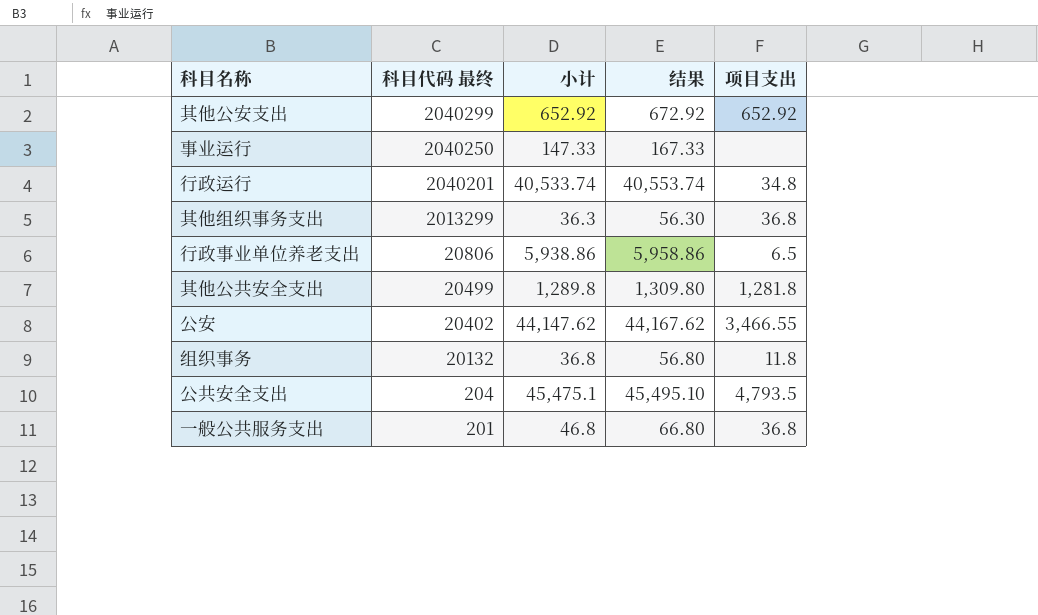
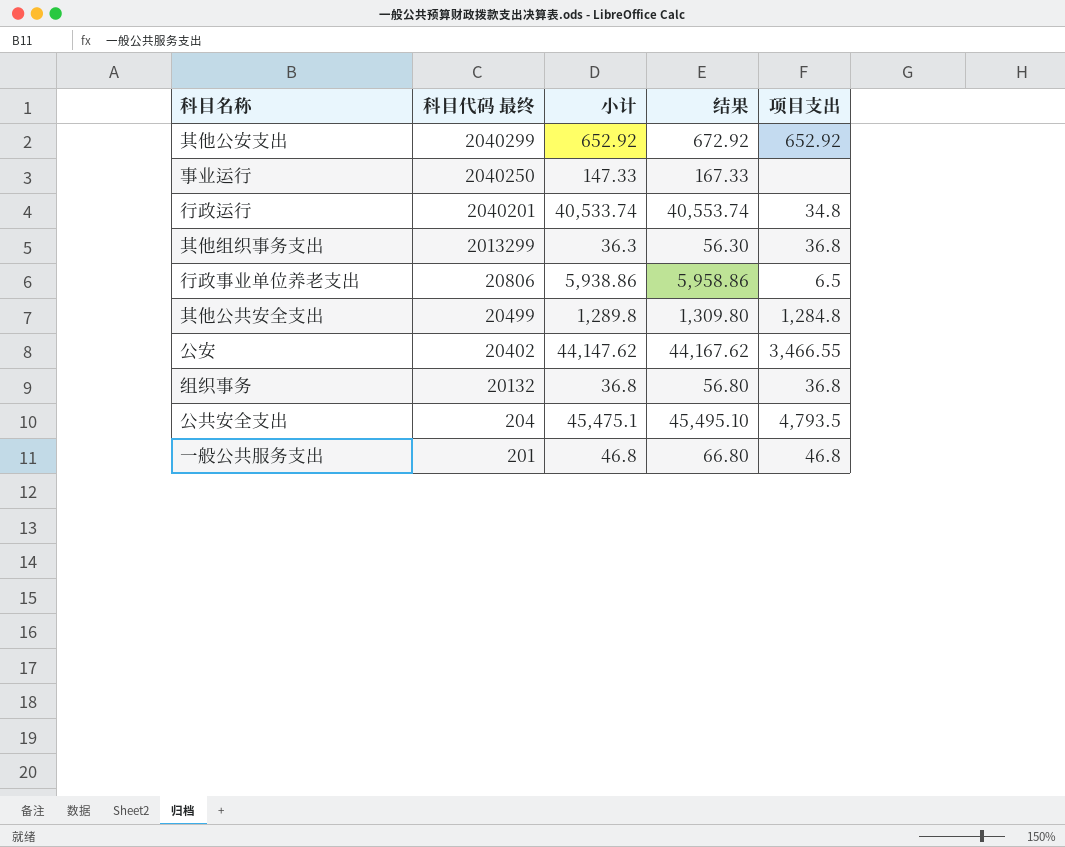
其他公共安全支出 | 项目支出: 1,281.8 -> 1,284.8
组织事务 | 项目支出: 11.8 -> 36.8
一般公共服务支出 | 项目支出: 36.8 -> 46.8

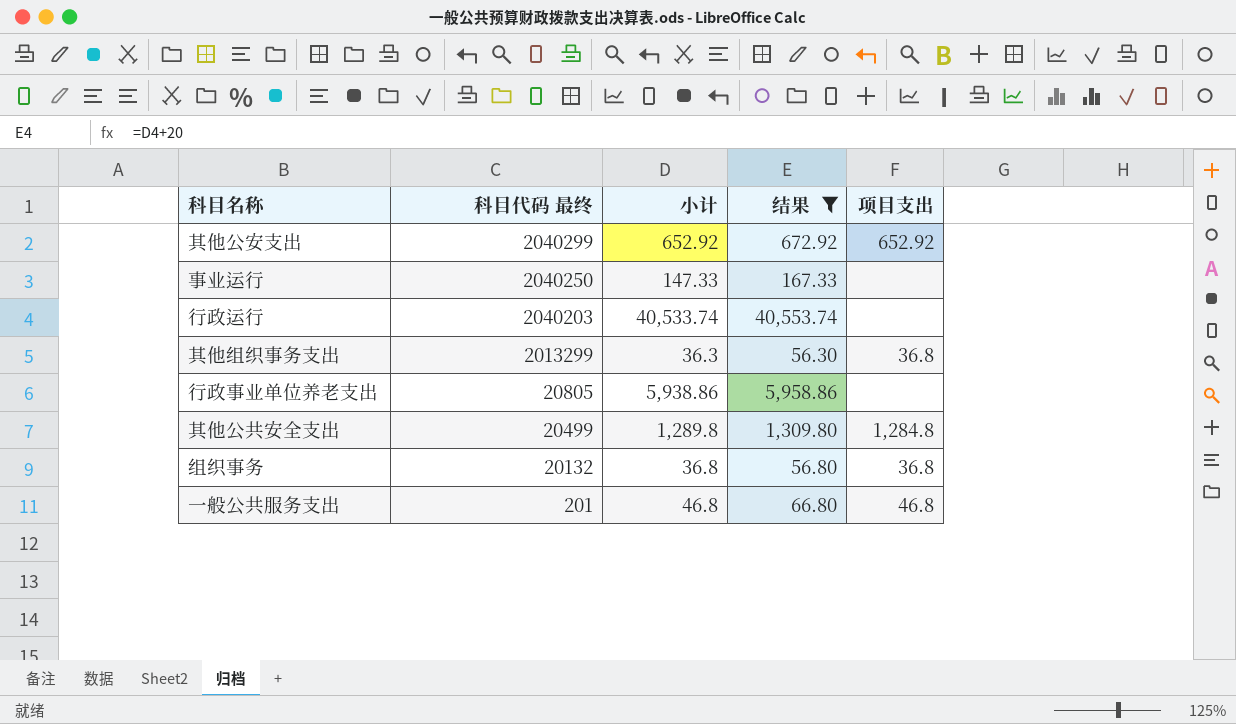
filter: none -> 结果 <= 40,553.74
行政运行 | 科目代码 最终: 2040201 -> 2040203
行政运行 | 项目支出: 34.8 -> none
行政事业单位养老支出 | 科目代码 最终: 20806 -> 20805
行政事业单位养老支出 | 项目支出: 6.5 -> none

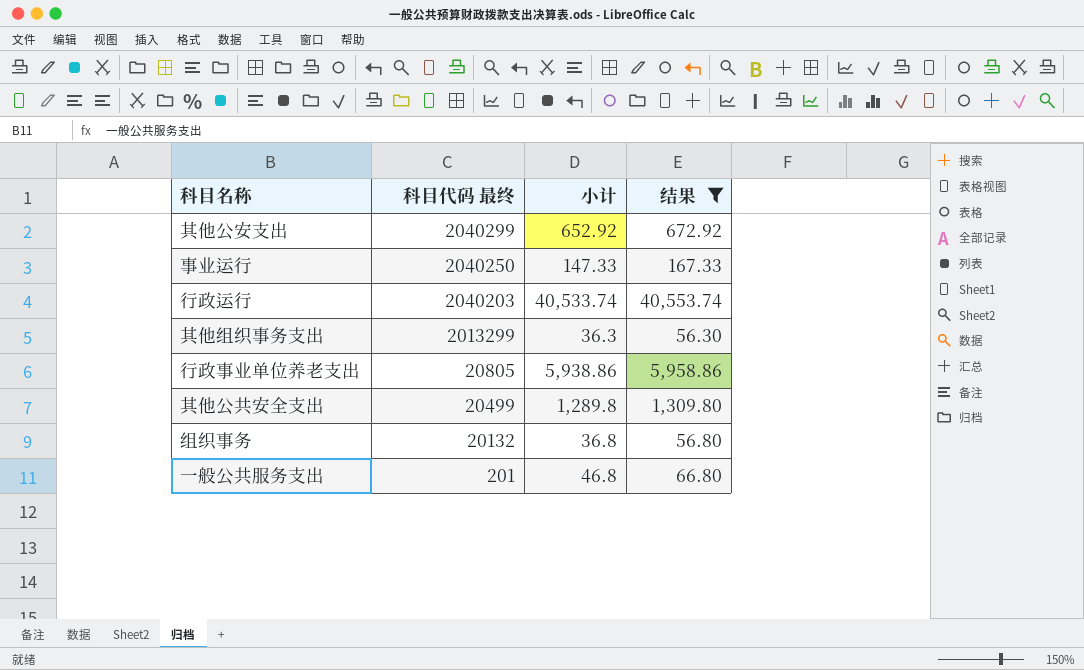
column 项目支出 | position: 5 -> none

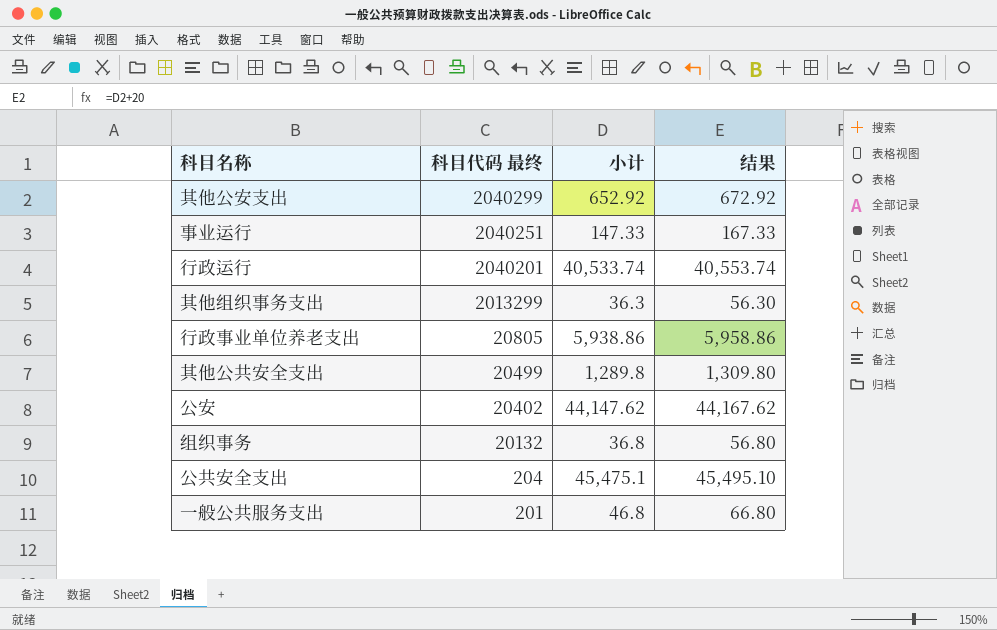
filter: 结果 <= 40,553.74 -> none
事业运行 | 科目代码 最终: 2040250 -> 2040251
行政运行 | 科目代码 最终: 2040203 -> 2040201

